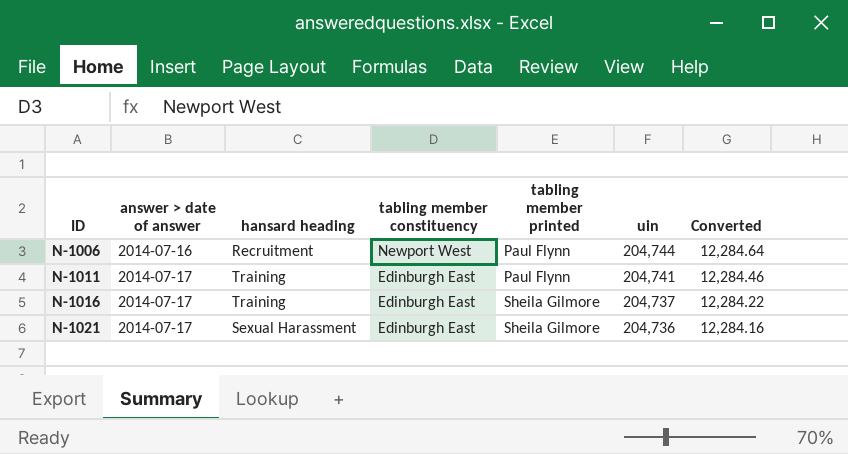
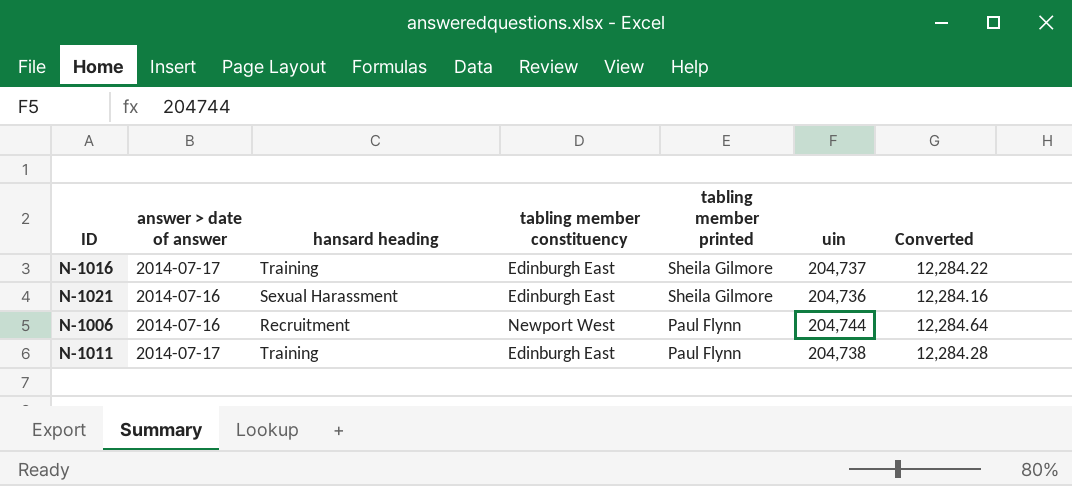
row order: ID ascending -> tabling member printed descending
N-1021 | answer > date of answer: 2014-07-17 -> 2014-07-16
N-1011 | uin: 204,741 -> 204,738
N-1011 | Converted: 12,284.46 -> 12,284.28

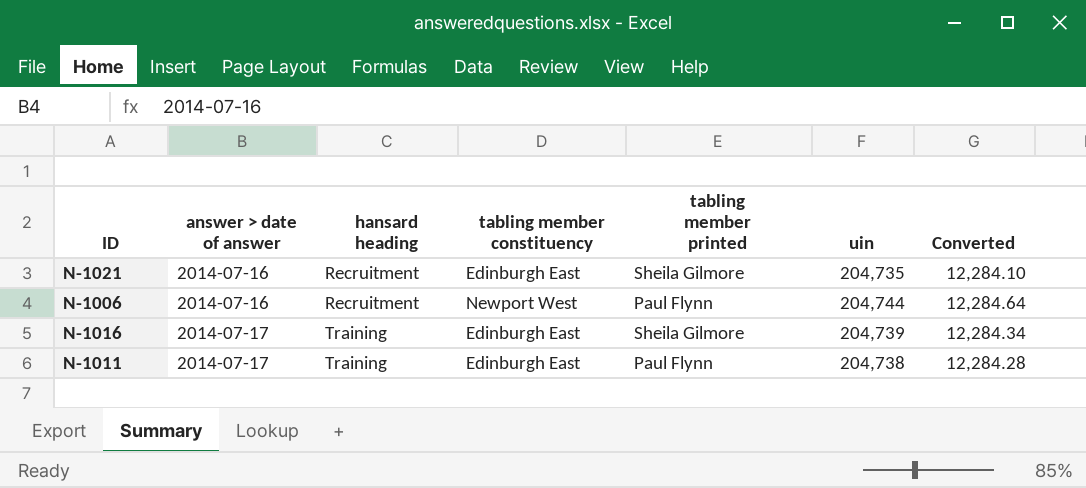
row order: tabling member printed descending -> answer > date of answer ascending
N-1021 | hansard heading: Sexual Harassment -> Recruitment
N-1021 | uin: 204,736 -> 204,735
N-1021 | Converted: 12,284.16 -> 12,284.10
N-1016 | uin: 204,737 -> 204,739
N-1016 | Converted: 12,284.22 -> 12,284.34

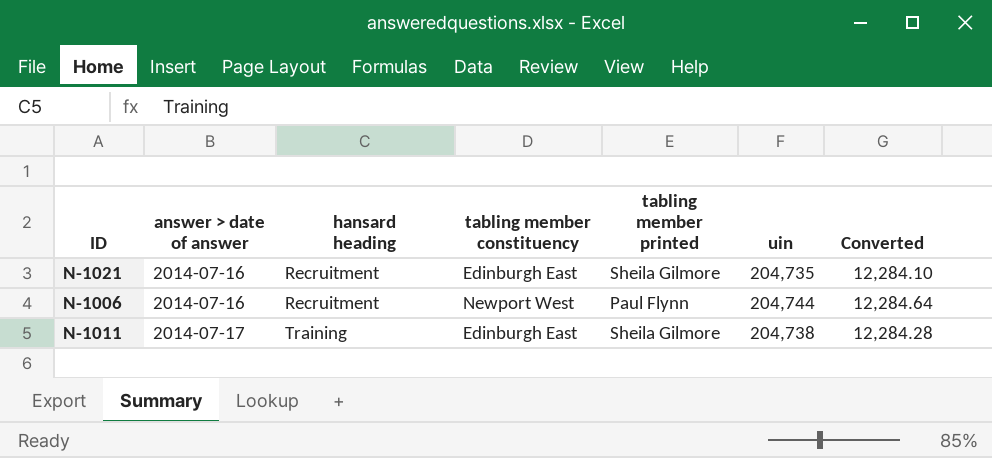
row N-1016: 2014-07-17 | Training | Edinburgh East | Sheila Gilmore | 204,739 | 12,284.34 -> none
N-1011 | tabling member printed: Paul Flynn -> Sheila Gilmore

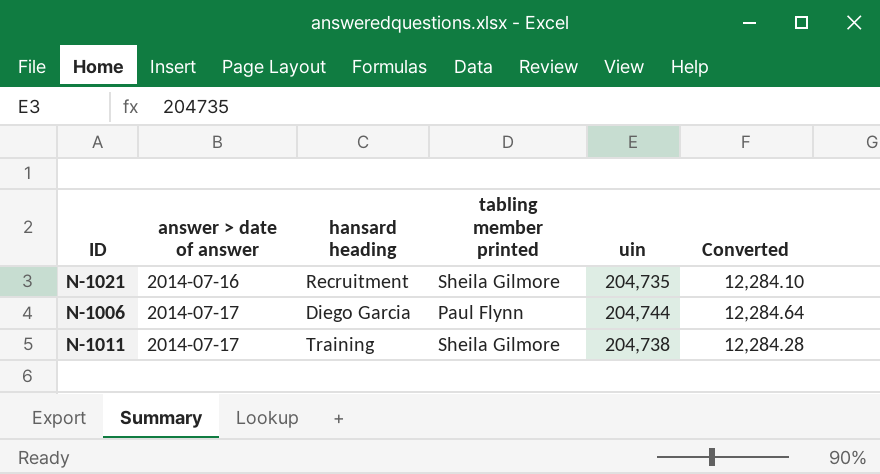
column tabling member constituency | position: 4 -> none
N-1006 | answer > date of answer: 2014-07-16 -> 2014-07-17
N-1006 | hansard heading: Recruitment -> Diego Garcia

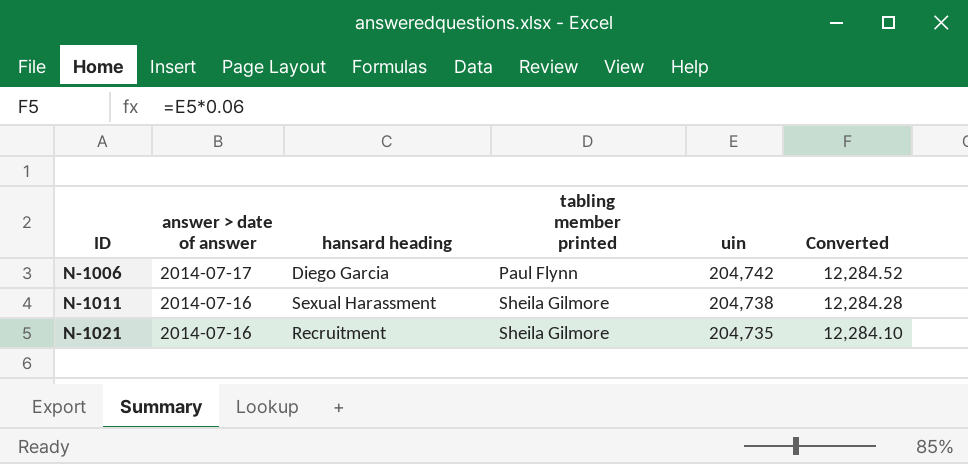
row order: answer > date of answer ascending -> ID ascending
N-1006 | uin: 204,744 -> 204,742
N-1006 | Converted: 12,284.64 -> 12,284.52
N-1011 | answer > date of answer: 2014-07-17 -> 2014-07-16
N-1011 | hansard heading: Training -> Sexual Harassment

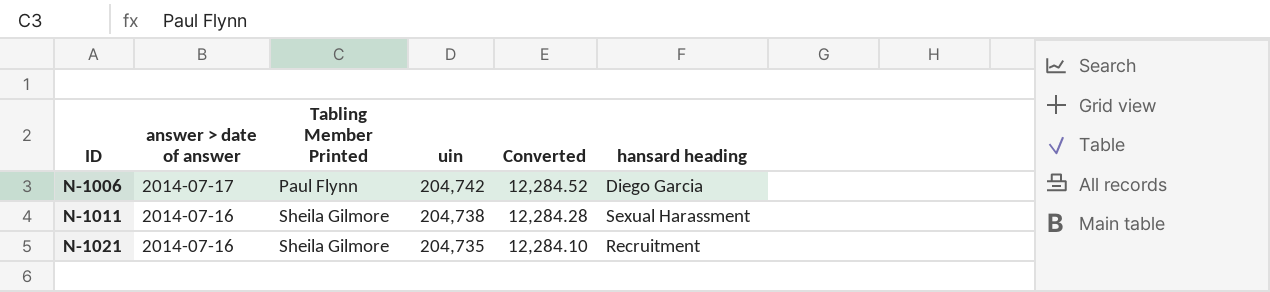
column name: tabling member printed -> Tabling Member Printed
column hansard heading | position: 3 -> 6

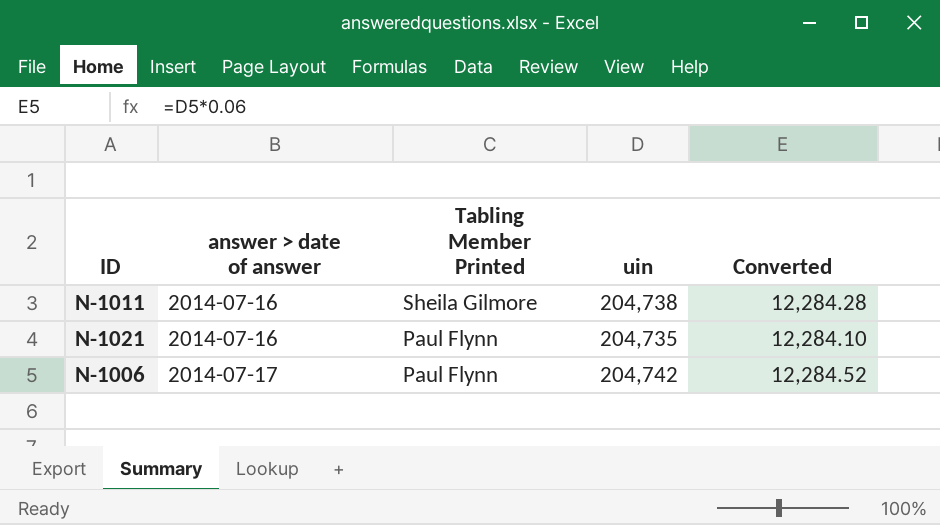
row order: ID ascending -> answer > date of answer ascending
column hansard heading | position: 6 -> none
N-1021 | Tabling Member Printed: Sheila Gilmore -> Paul Flynn

